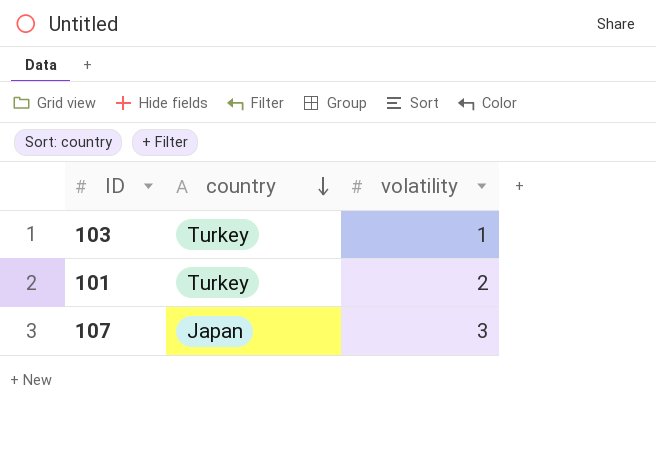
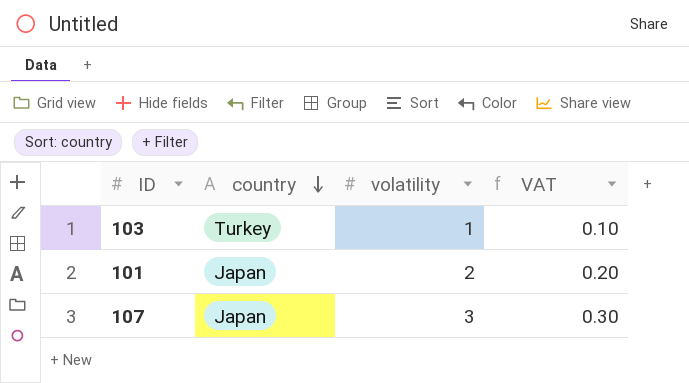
column VAT | formula: none -> [volatility] * 0.1
101 | country: Turkey -> Japan

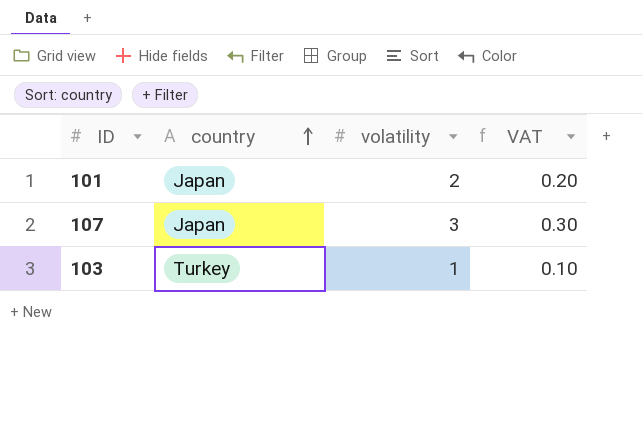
row order: country descending -> country ascending

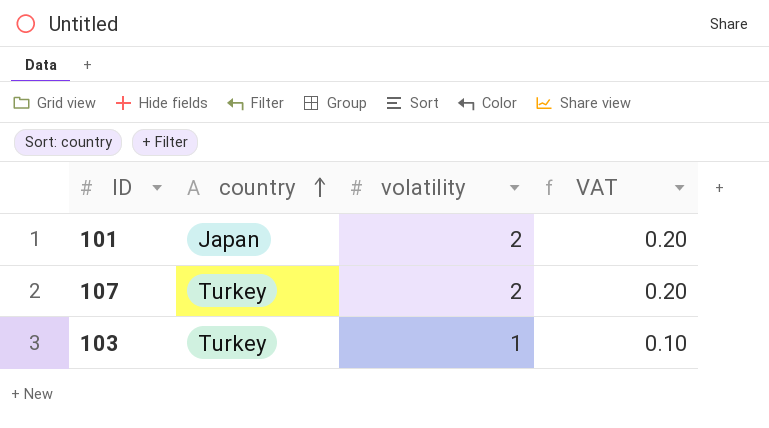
107 | country: Japan -> Turkey
107 | volatility: 3 -> 2
107 | VAT: 0.30 -> 0.20

